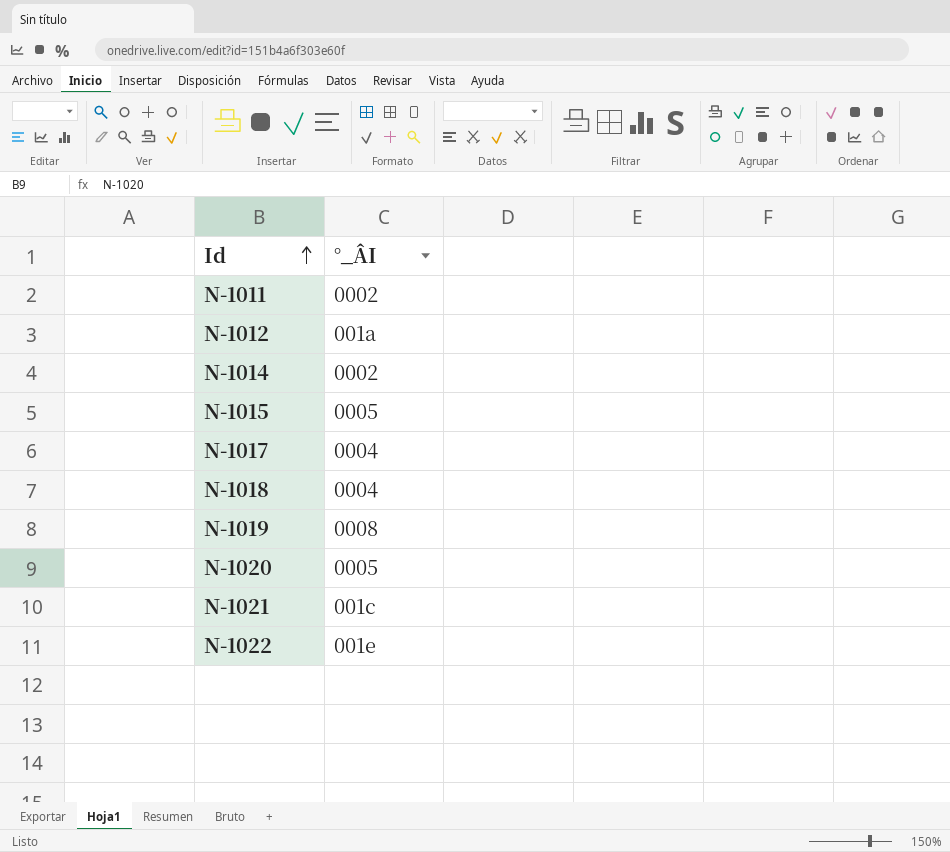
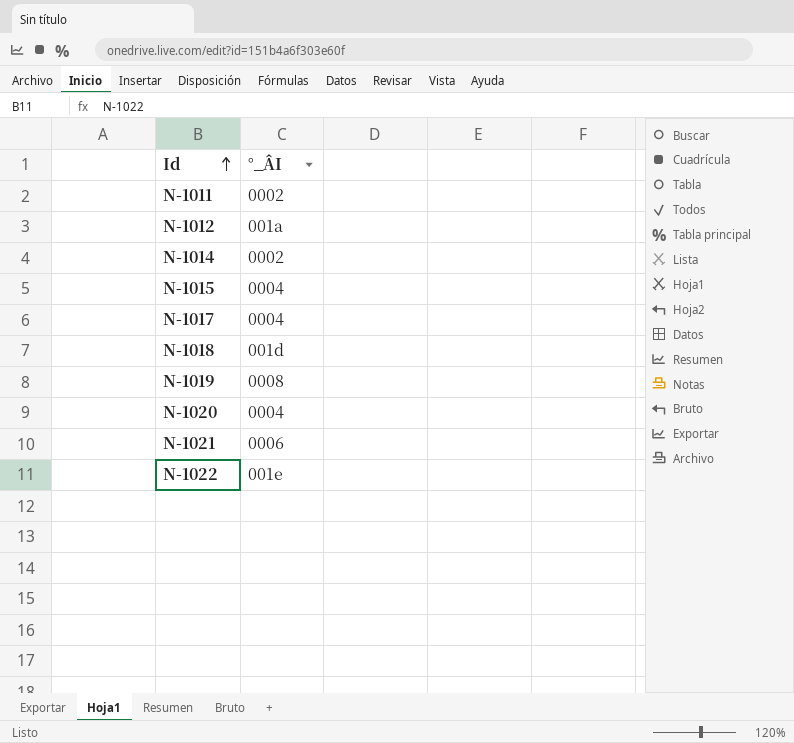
N-1015 | °_ÂI: 0005 -> 0004
N-1018 | °_ÂI: 0004 -> 001d
N-1020 | °_ÂI: 0005 -> 0004
N-1021 | °_ÂI: 001c -> 0006

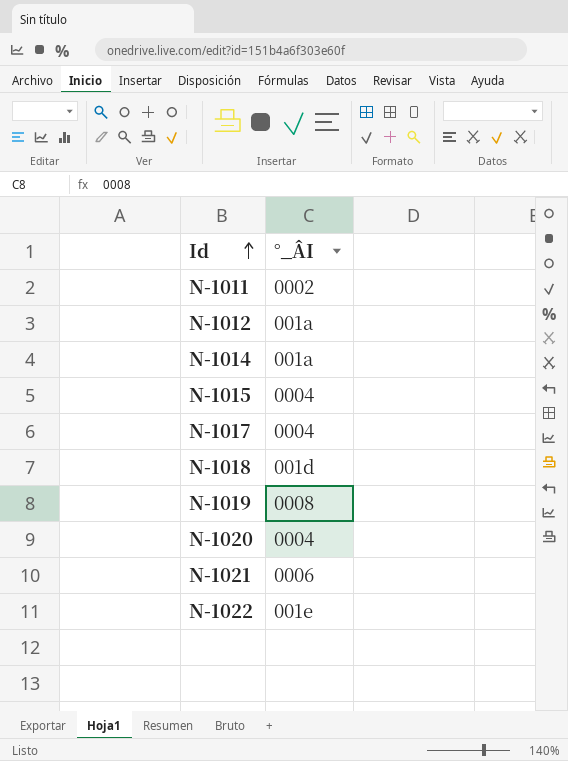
N-1014 | °_ÂI: 0002 -> 001a

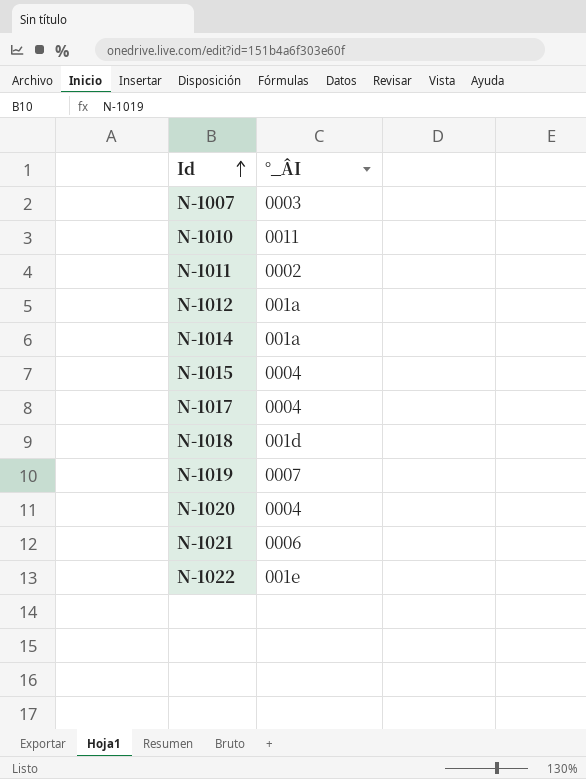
row N-1007: none -> 0003
row N-1010: none -> 0011
N-1019 | °_ÂI: 0008 -> 0007

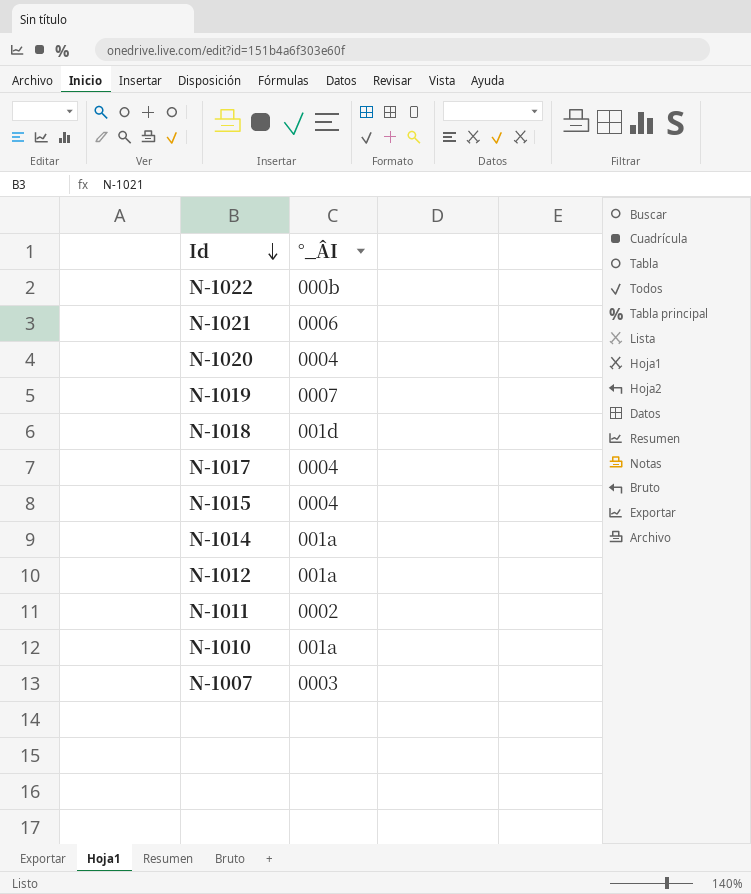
row order: Id ascending -> Id descending
N-1022 | °_ÂI: 001e -> 000b
N-1010 | °_ÂI: 0011 -> 001a

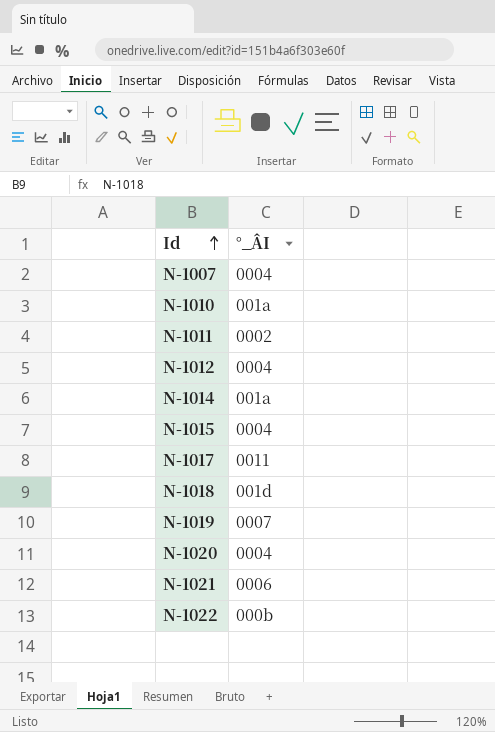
row order: Id descending -> Id ascending
N-1007 | °_ÂI: 0003 -> 0004
N-1012 | °_ÂI: 001a -> 0004
N-1017 | °_ÂI: 0004 -> 0011

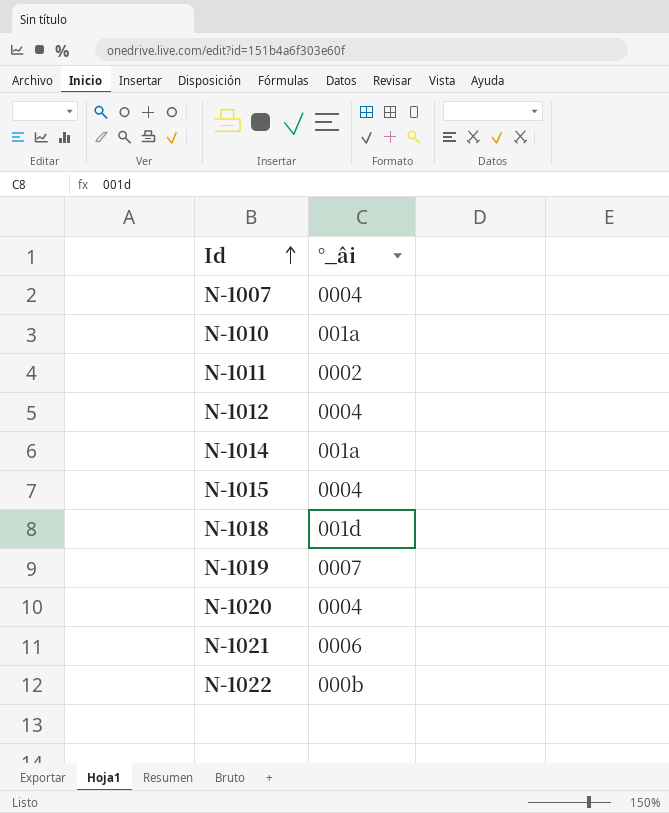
column name: °_ÂI -> °_âi
row N-1017: 0011 -> none

